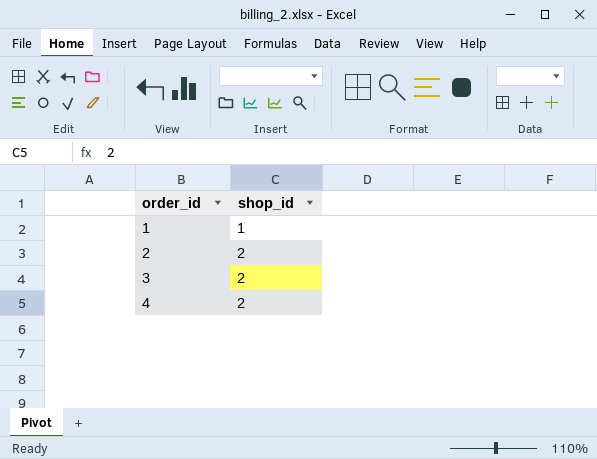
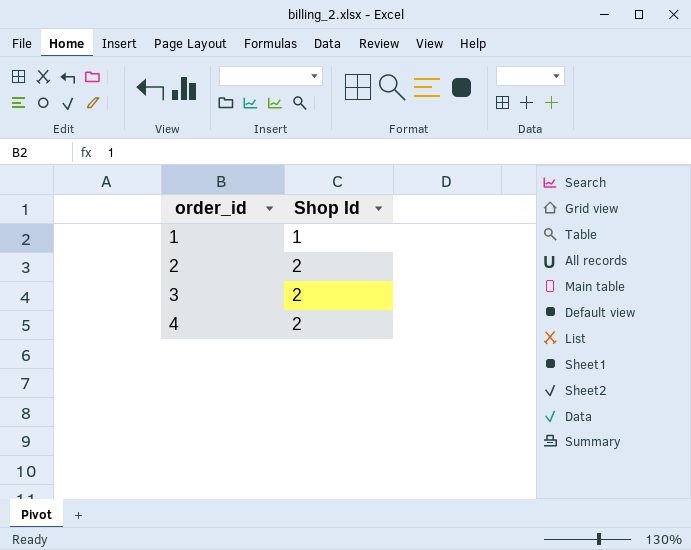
column name: shop_id -> Shop Id

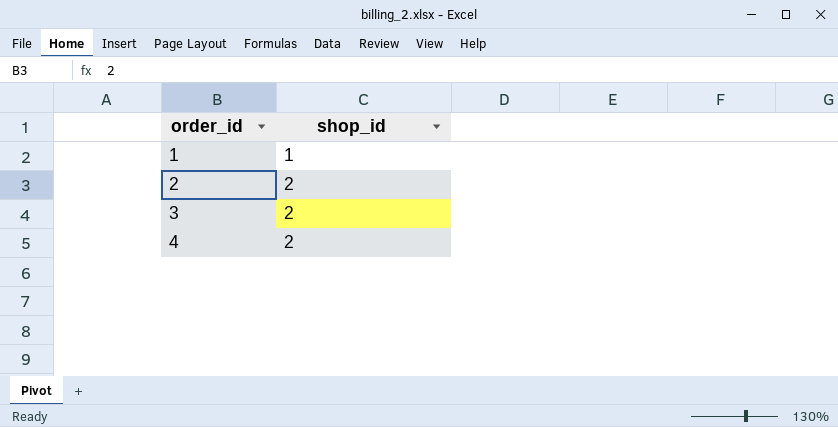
column name: Shop Id -> shop_id

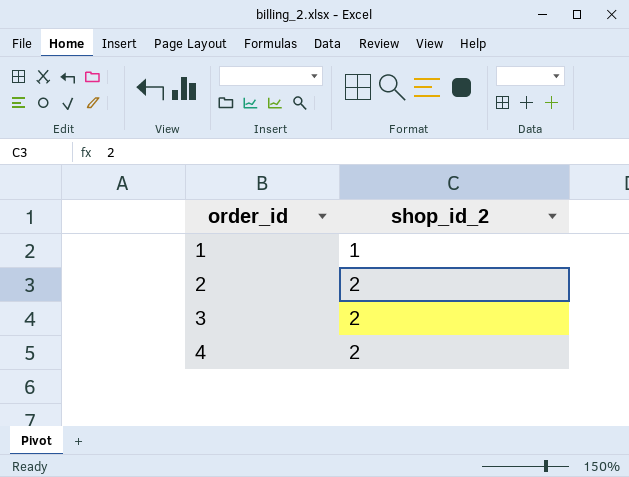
column name: shop_id -> shop_id_2

